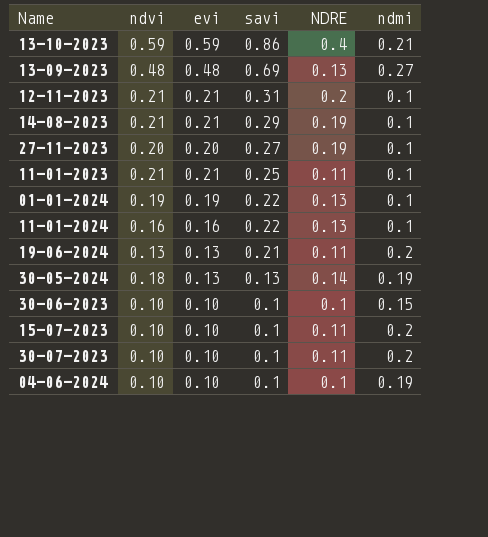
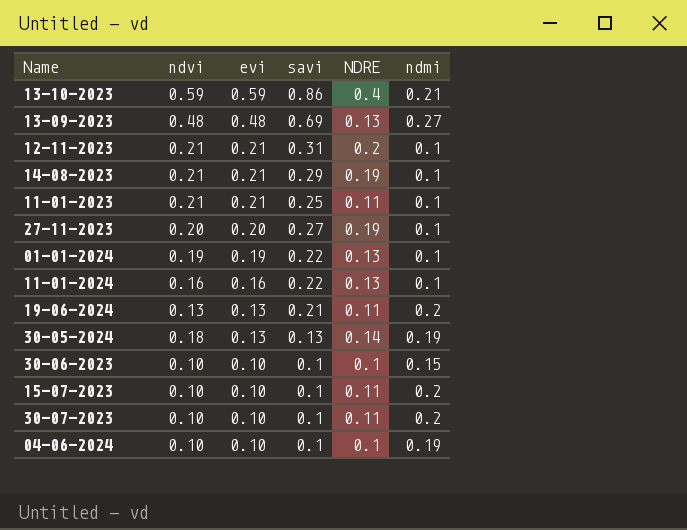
row order: savi descending -> evi descending

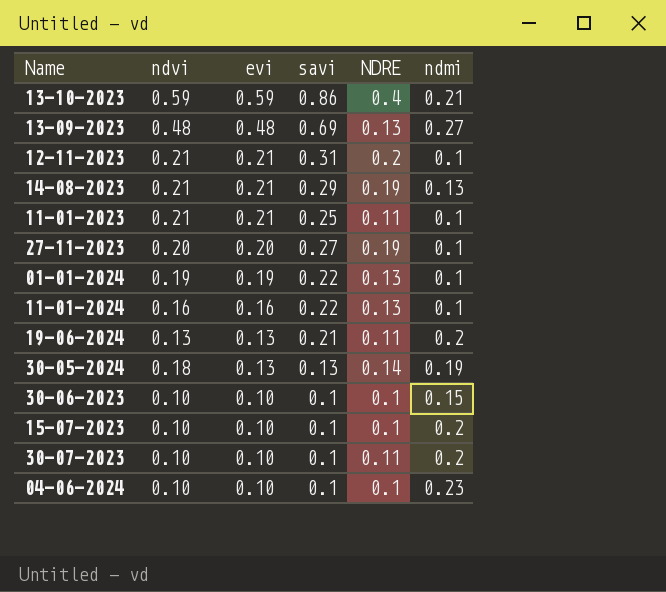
14-08-2023 | ndmi: 0.1 -> 0.13
15-07-2023 | NDRE: 0.11 -> 0.1
04-06-2024 | ndmi: 0.19 -> 0.23

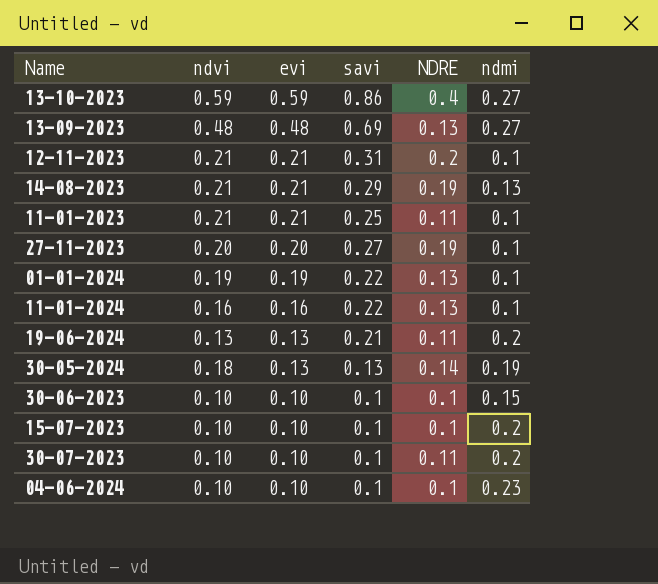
13-10-2023 | ndmi: 0.21 -> 0.27

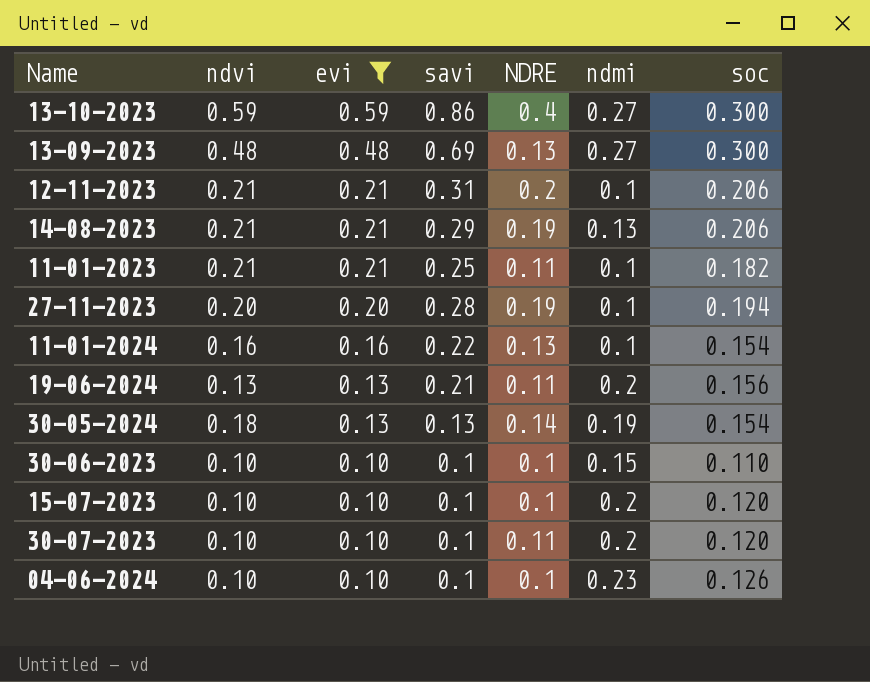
filter: none -> evi != 0.19
column soc | position: none -> 7
27-11-2023 | savi: 0.27 -> 0.28

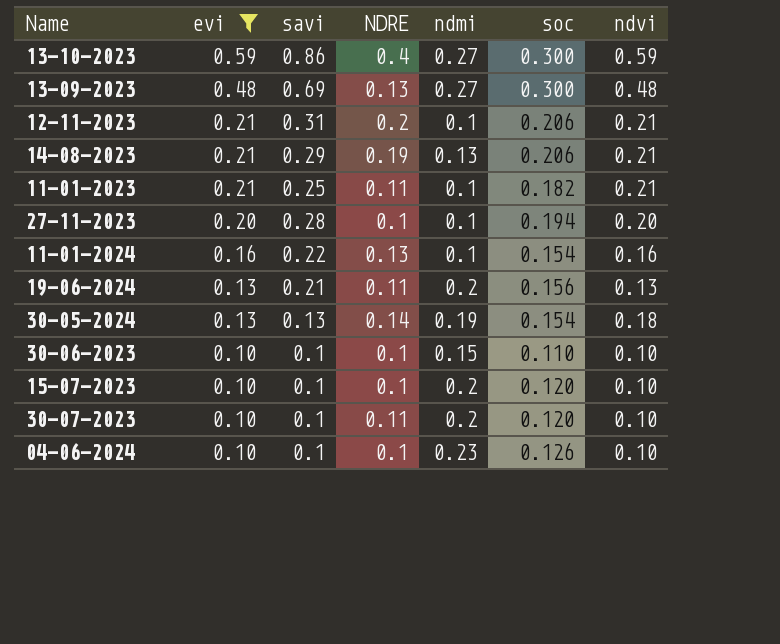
column ndvi | position: 2 -> 7
27-11-2023 | NDRE: 0.19 -> 0.1

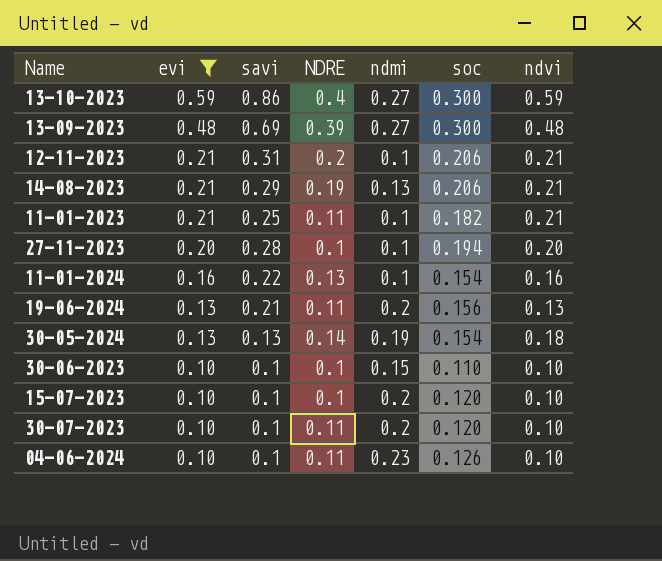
13-09-2023 | NDRE: 0.13 -> 0.39
04-06-2024 | NDRE: 0.1 -> 0.11

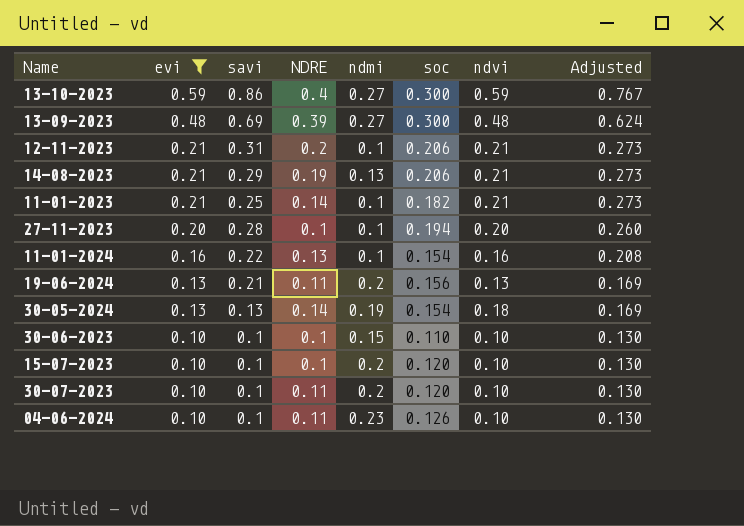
column Adjusted | formula: none -> [evi] * 1.3
11-01-2023 | NDRE: 0.11 -> 0.14

